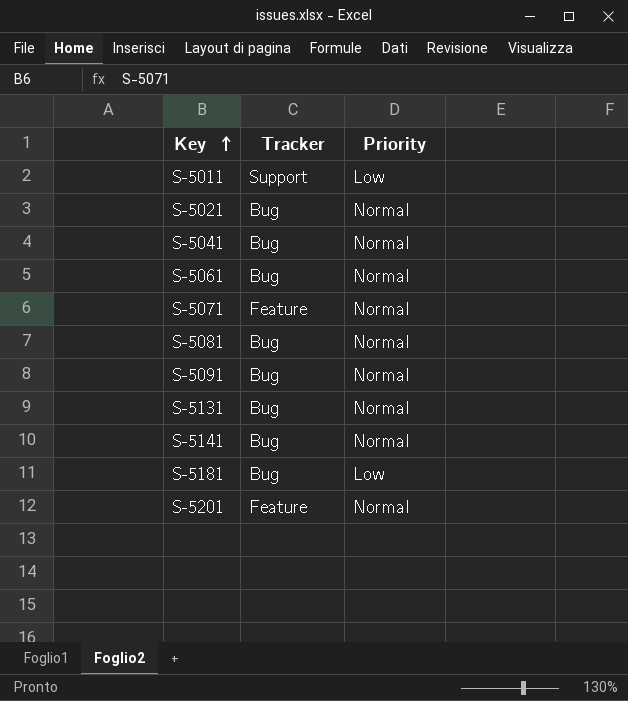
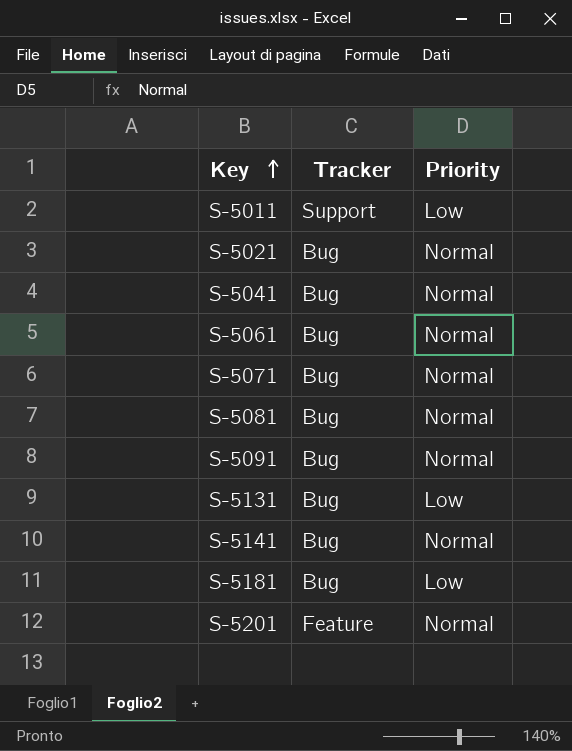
S-5071 | Tracker: Feature -> Bug
S-5131 | Priority: Normal -> Low

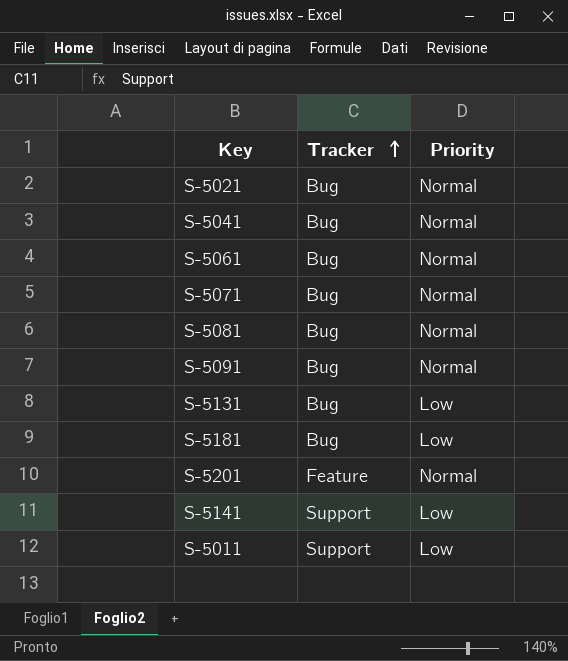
row order: Key ascending -> Tracker ascending
S-5141 | Tracker: Bug -> Support
S-5141 | Priority: Normal -> Low

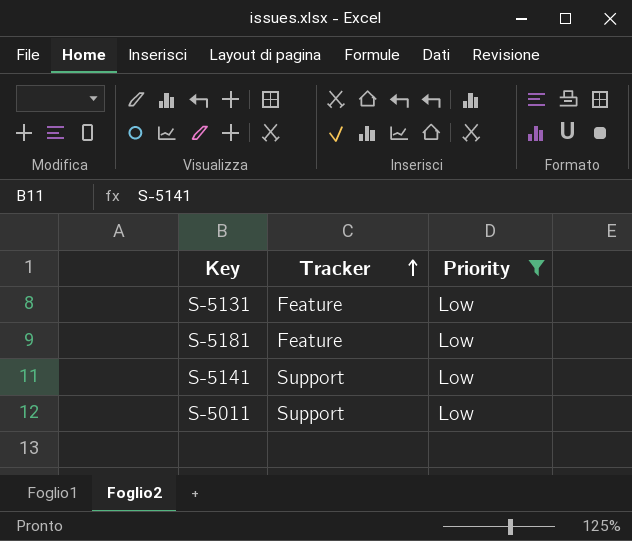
filter: none -> Priority = Low
S-5131 | Tracker: Bug -> Feature
S-5181 | Tracker: Bug -> Feature

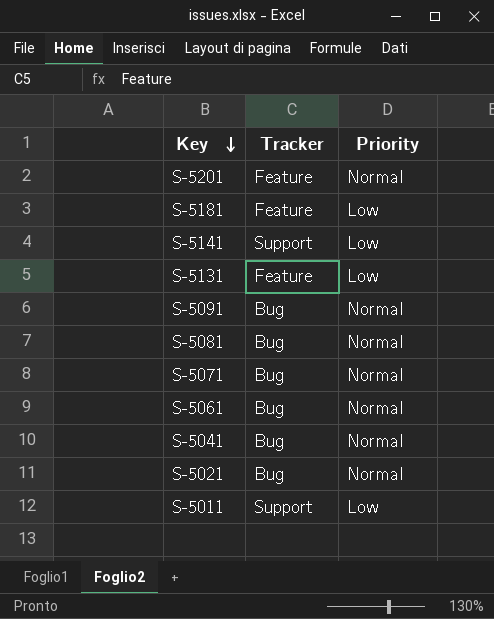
filter: Priority = Low -> none
row order: Tracker ascending -> Key descending

